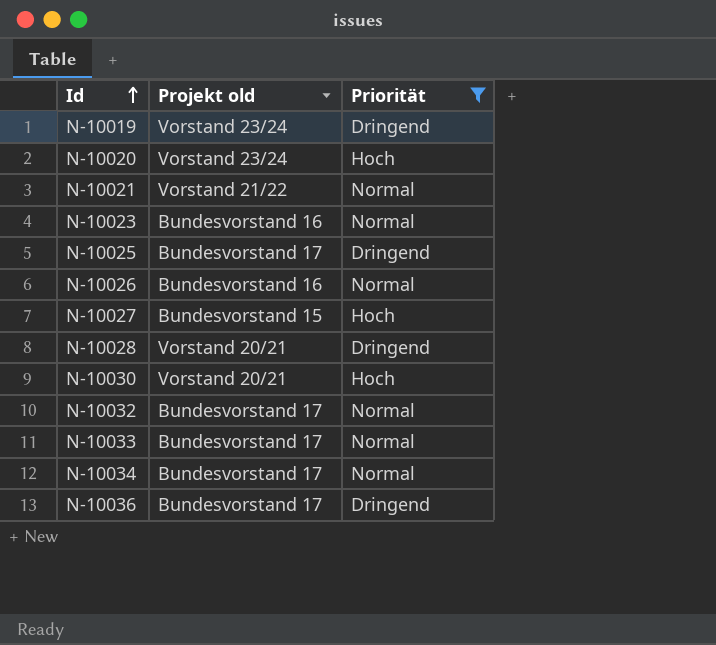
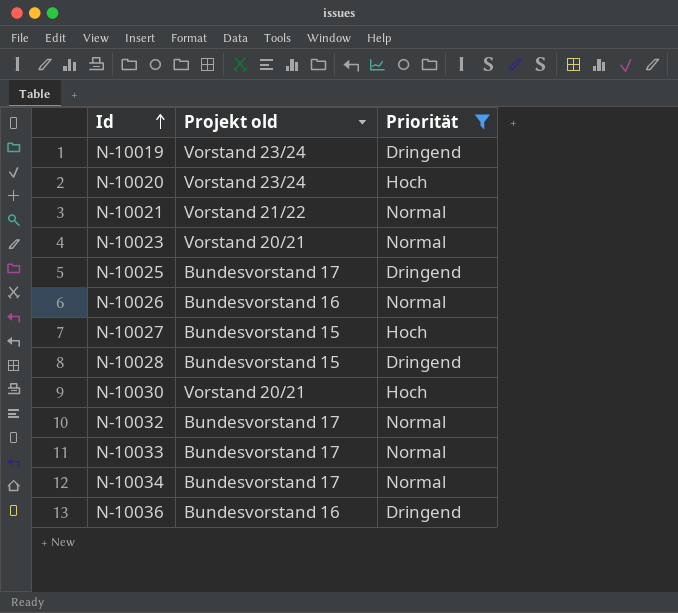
N-10023 | Projekt old: Bundesvorstand 16 -> Vorstand 20/21
N-10028 | Projekt old: Vorstand 20/21 -> Bundesvorstand 15
N-10036 | Projekt old: Bundesvorstand 17 -> Bundesvorstand 16

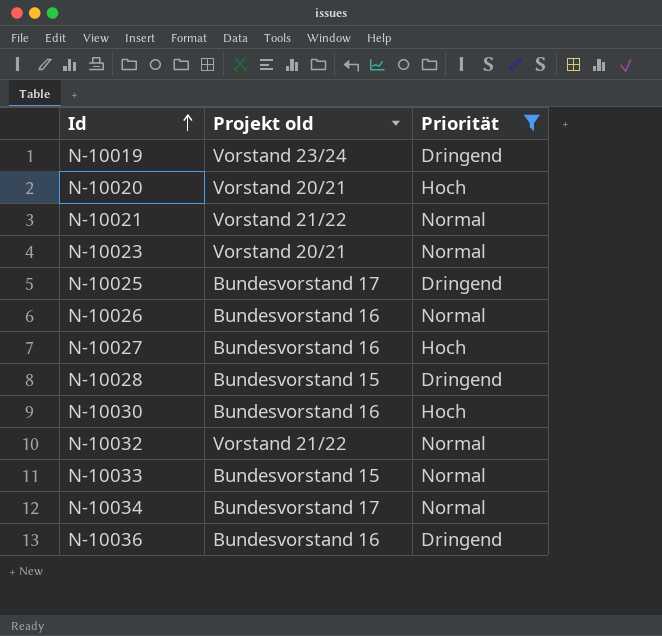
N-10020 | Projekt old: Vorstand 23/24 -> Vorstand 20/21
N-10027 | Projekt old: Bundesvorstand 15 -> Bundesvorstand 16
N-10030 | Projekt old: Vorstand 20/21 -> Bundesvorstand 16
N-10032 | Projekt old: Bundesvorstand 17 -> Vorstand 21/22
N-10033 | Projekt old: Bundesvorstand 17 -> Bundesvorstand 15

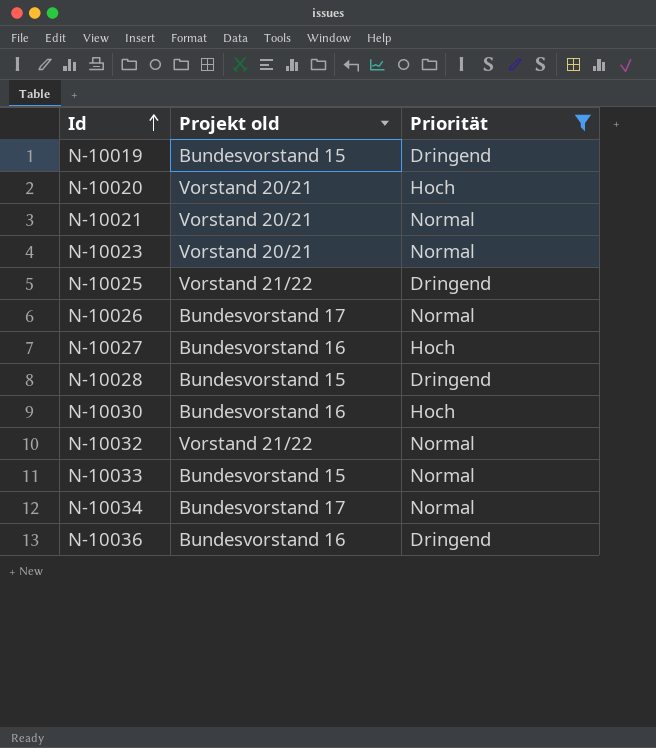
N-10019 | Projekt old: Vorstand 23/24 -> Bundesvorstand 15
N-10021 | Projekt old: Vorstand 21/22 -> Vorstand 20/21
N-10025 | Projekt old: Bundesvorstand 17 -> Vorstand 21/22
N-10026 | Projekt old: Bundesvorstand 16 -> Bundesvorstand 17

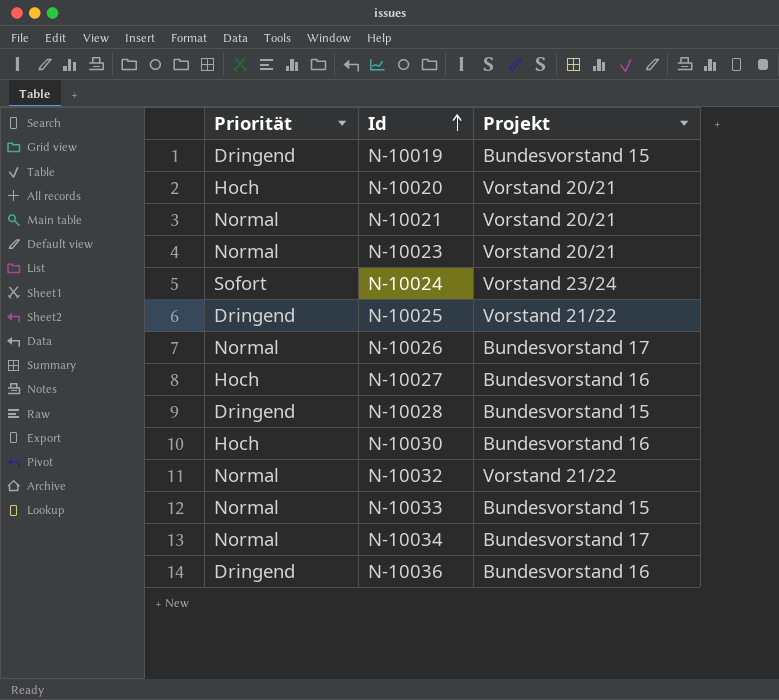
filter: Priorität != Sofort -> none
column Priorität | position: 3 -> 1
column name: Projekt old -> Projekt

